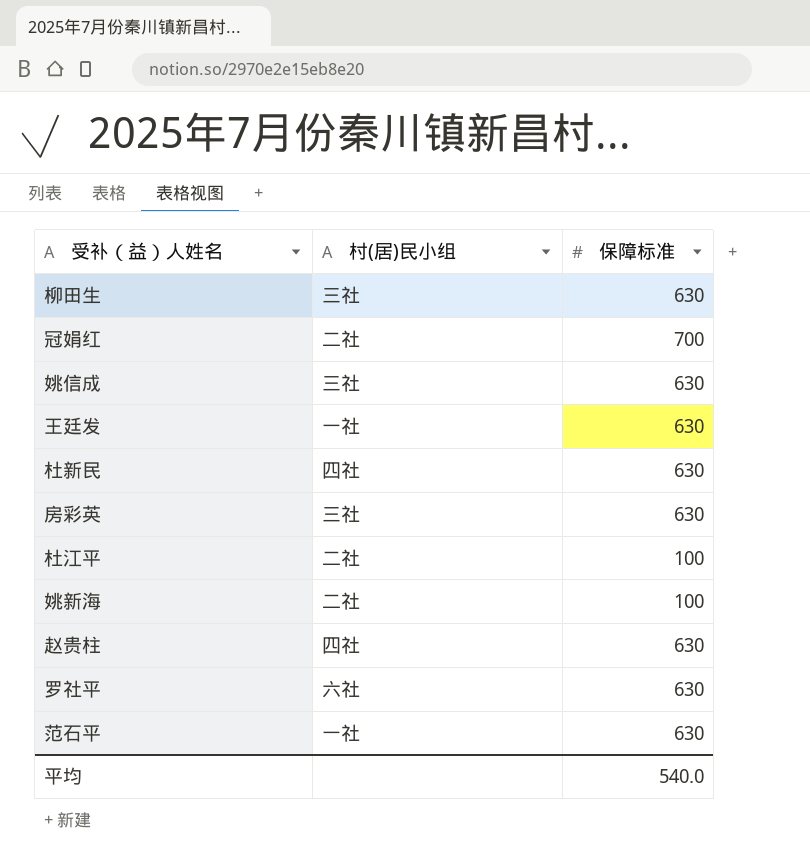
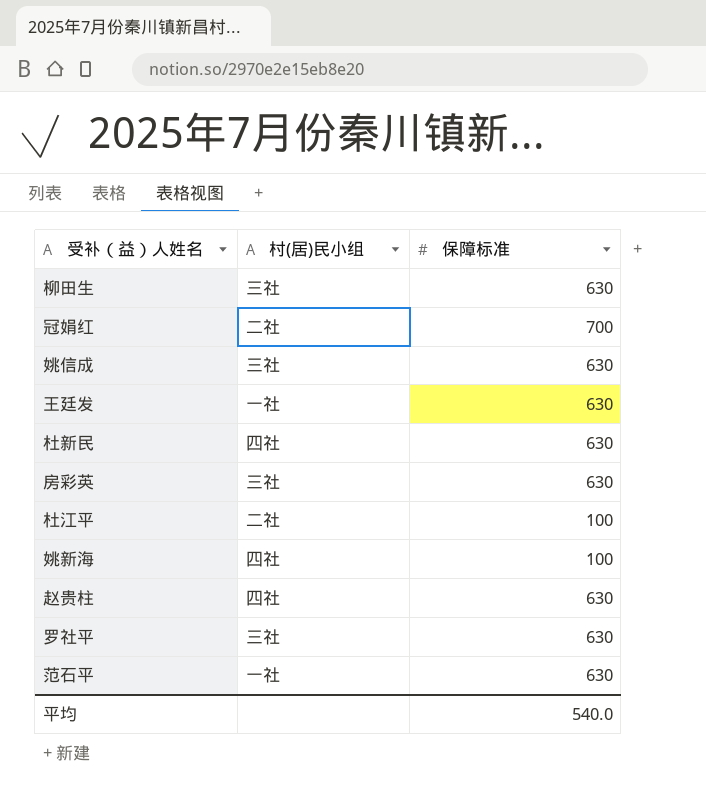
姚新海 | 村(居)民小组: 二社 -> 四社
罗社平 | 村(居)民小组: 六社 -> 三社

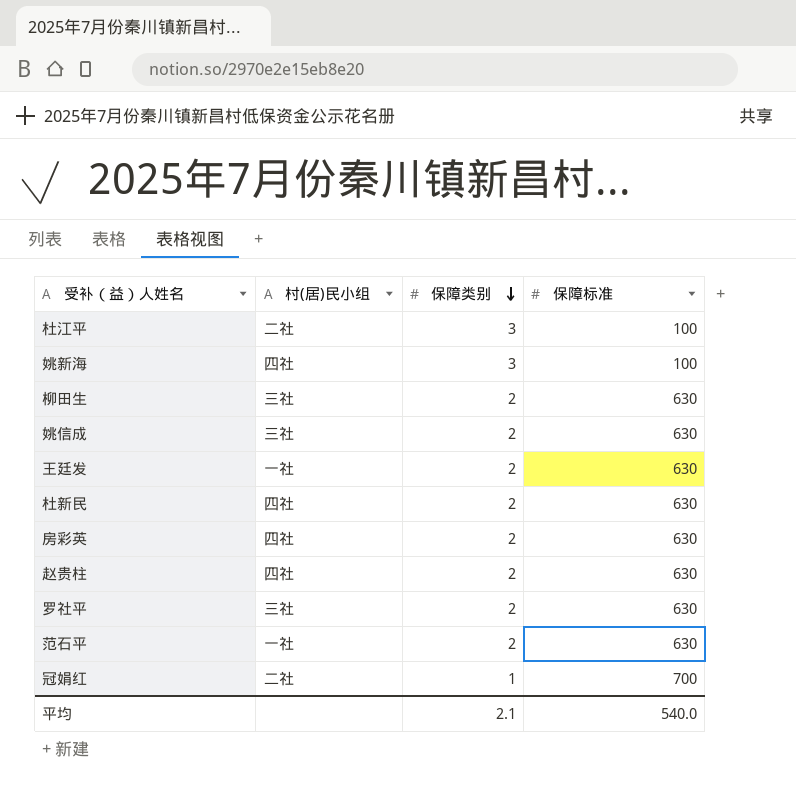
row order: none -> 保障类别 descending
column 保障类别 | position: none -> 3
房彩英 | 村(居)民小组: 三社 -> 四社

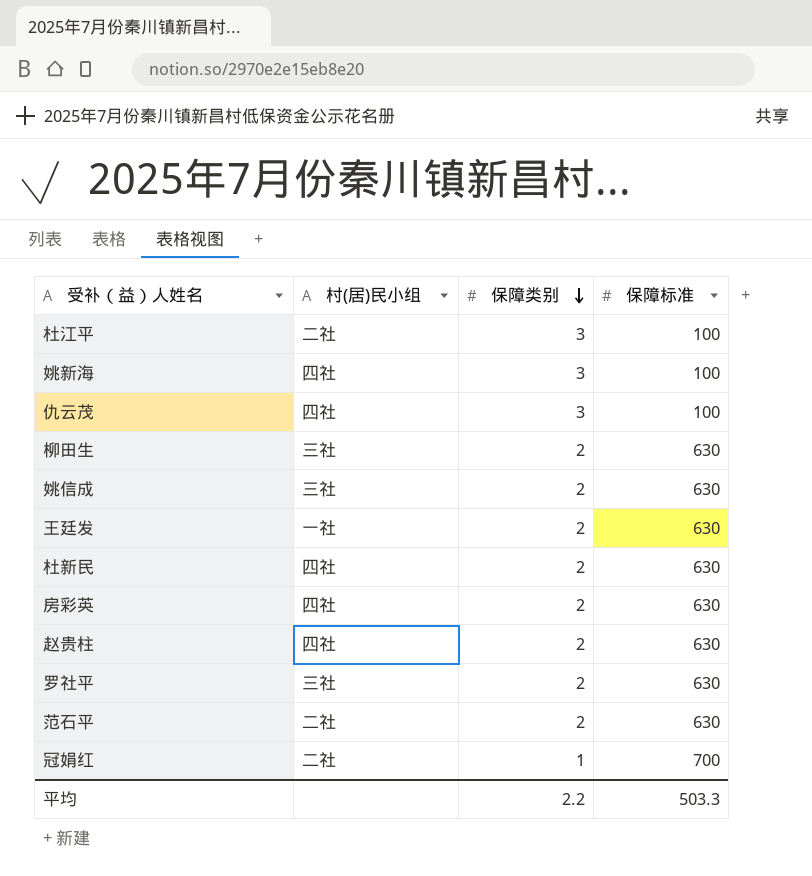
row 仇云茂: none -> 四社 | 3 | 100
范石平 | 村(居)民小组: 一社 -> 二社
平均 | 保障类别: 2.1 -> 2.2
平均 | 保障标准: 540.0 -> 503.3

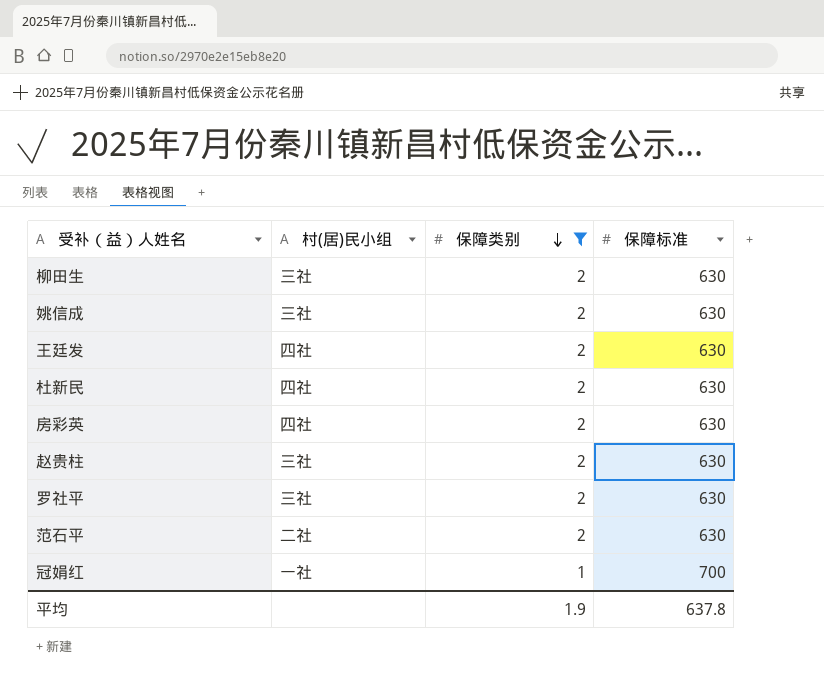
filter: none -> 保障类别 != 3
王廷发 | 村(居)民小组: 一社 -> 四社
赵贵柱 | 村(居)民小组: 四社 -> 三社
冠娟红 | 村(居)民小组: 二社 -> 一社
平均 | 保障类别: 2.2 -> 1.9
平均 | 保障标准: 503.3 -> 637.8

